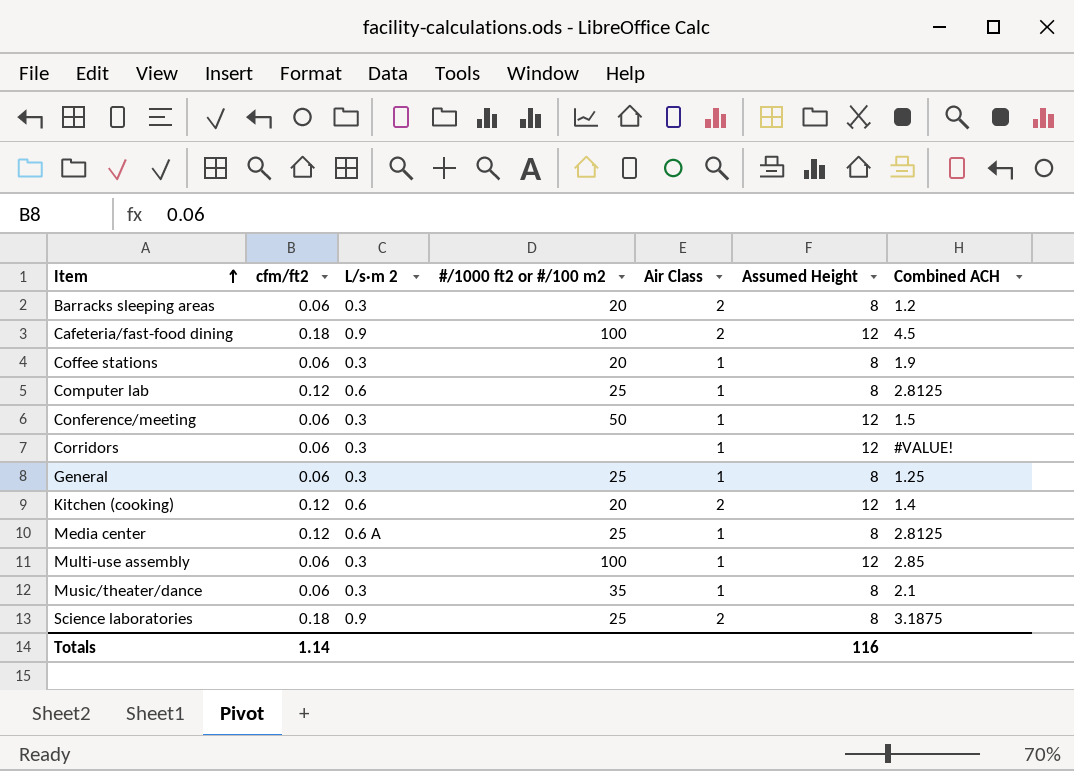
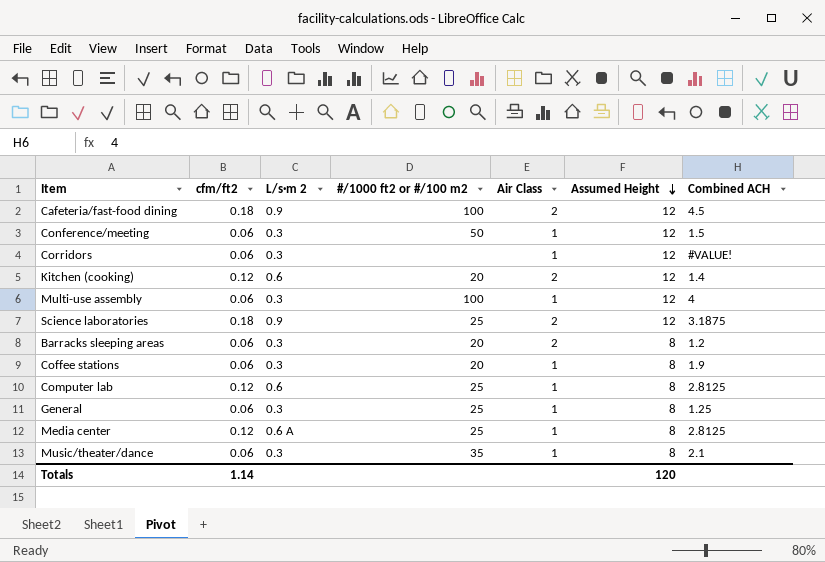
row order: Item ascending -> Assumed Height descending
Multi-use assembly | Combined ACH: 2.85 -> 4
Science laboratories | Assumed Height: 8 -> 12
Totals | Assumed Height: 116 -> 120

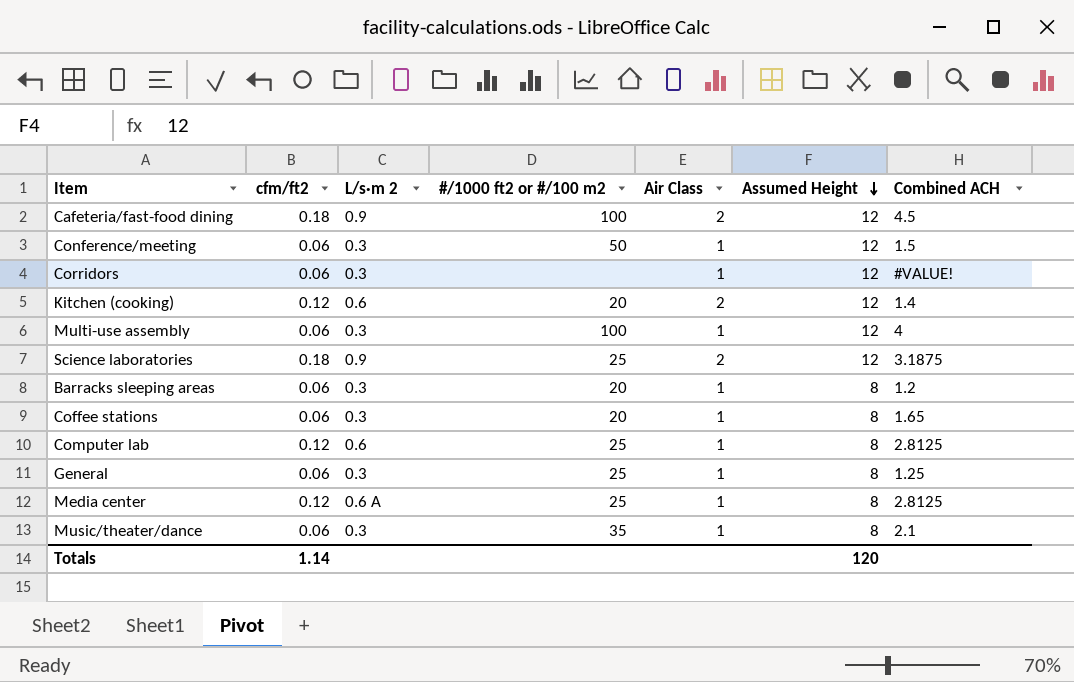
Barracks sleeping areas | Air Class: 2 -> 1
Coffee stations | Combined ACH: 1.9 -> 1.65

